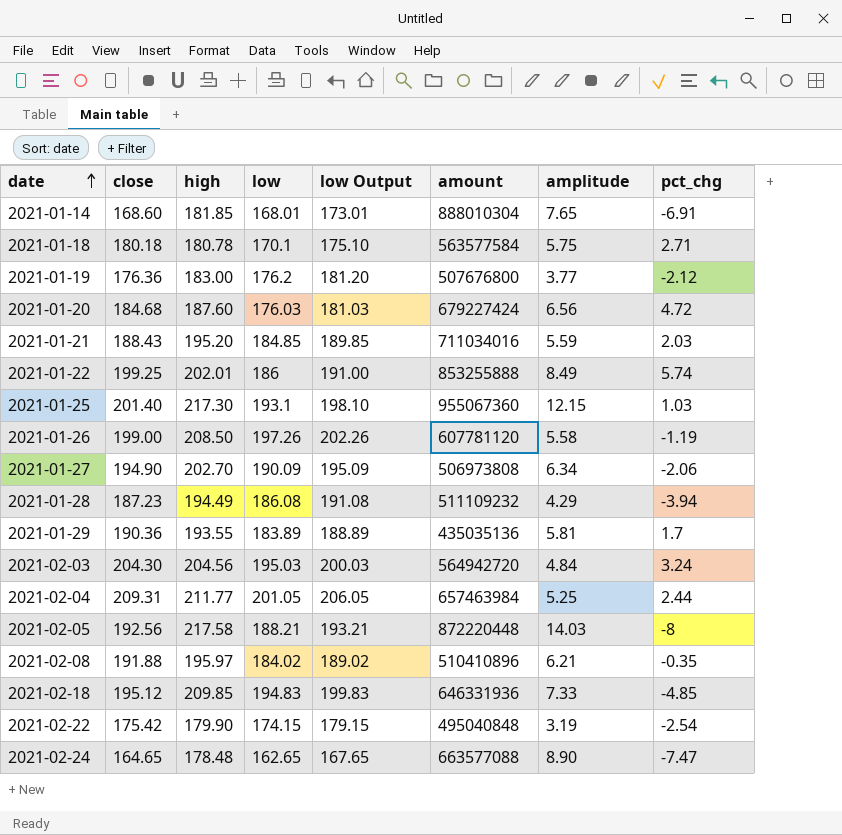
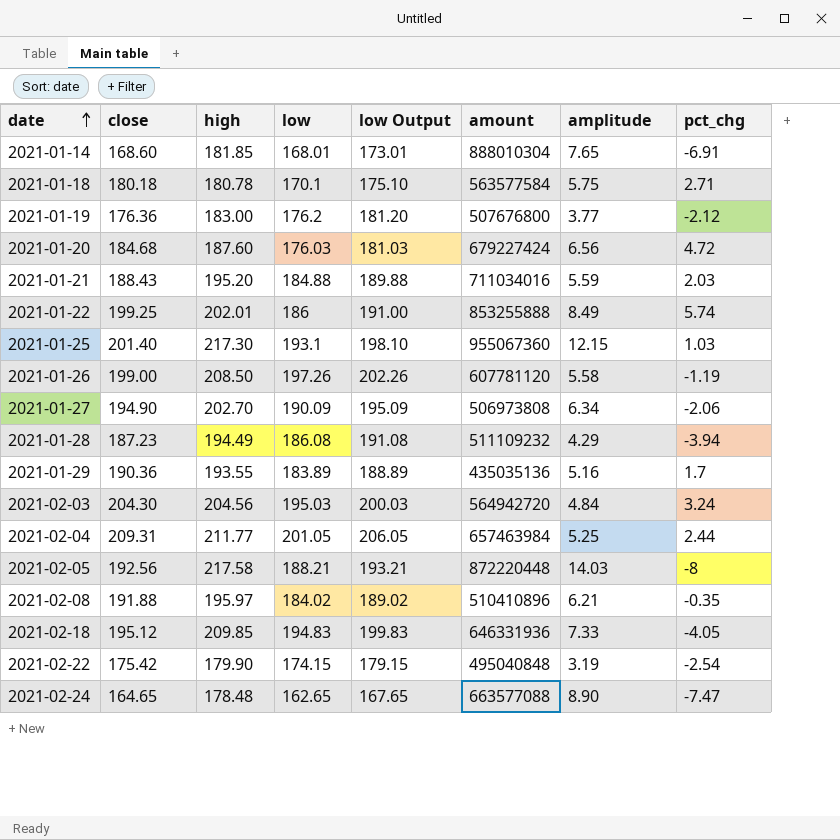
2021-01-21 | low: 184.85 -> 184.88
2021-01-21 | low Output: 189.85 -> 189.88
2021-01-29 | amplitude: 5.81 -> 5.16
2021-02-18 | pct_chg: -4.85 -> -4.05

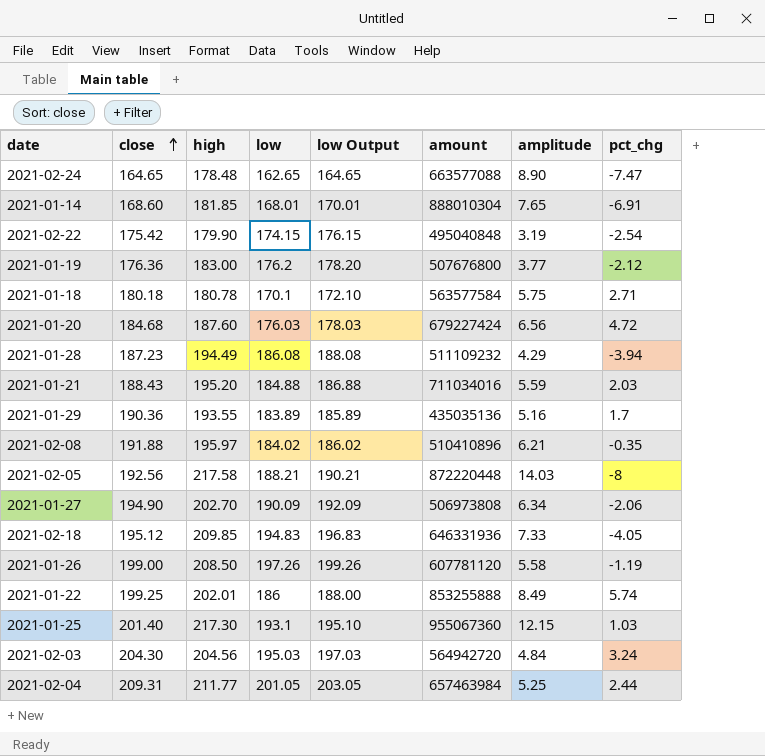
row order: date ascending -> close ascending
column low Output | formula: [low] + 5 -> [low] + 2

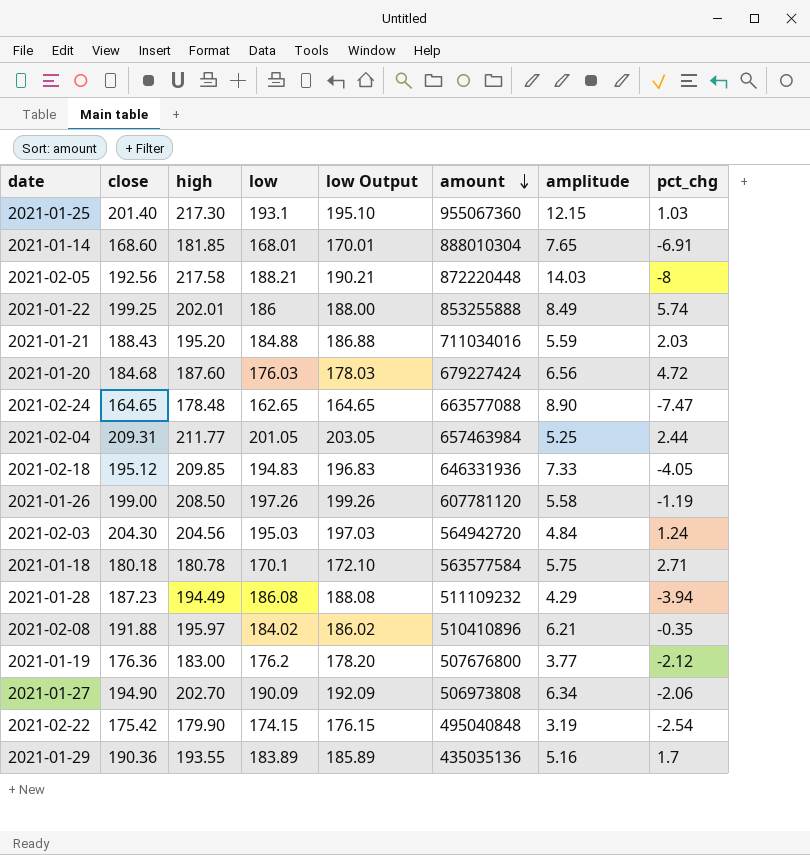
row order: close ascending -> amount descending
2021-02-03 | pct_chg: 3.24 -> 1.24

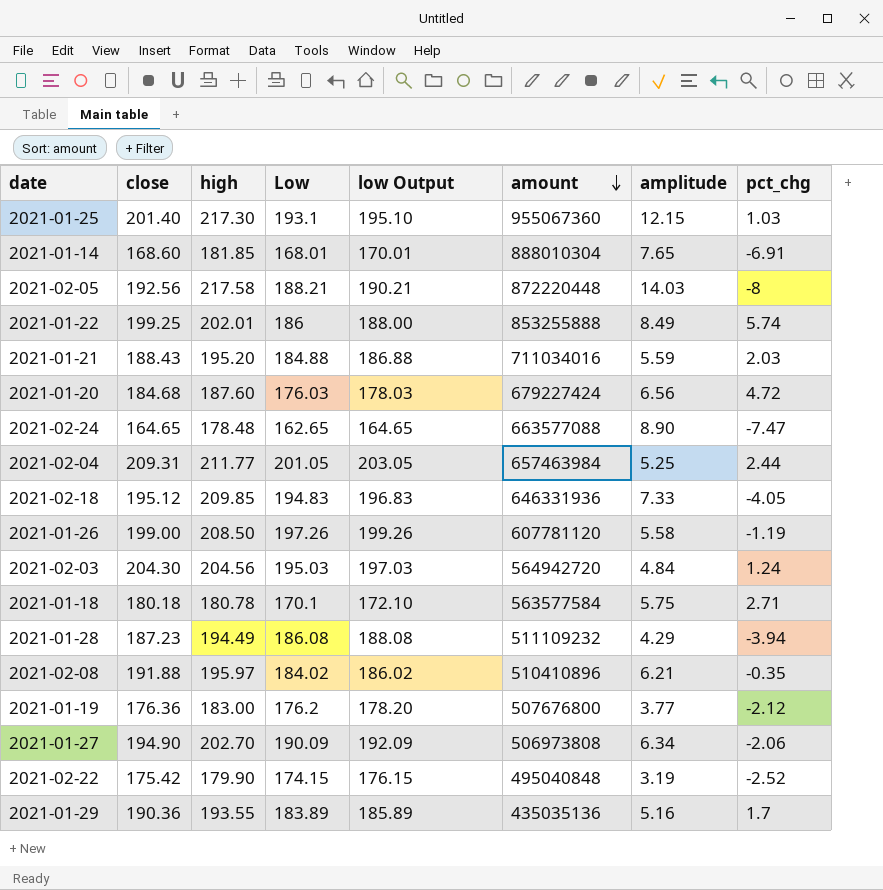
column name: low -> Low
2021-02-22 | pct_chg: -2.54 -> -2.52

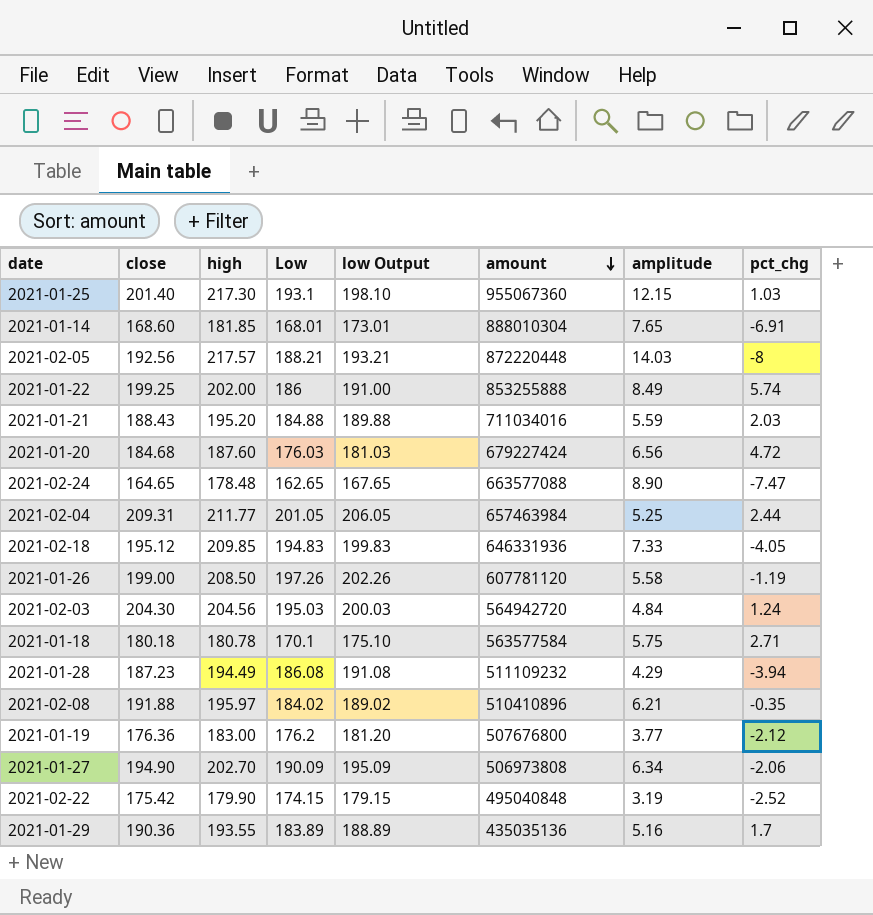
column low Output | formula: [Low] + 2 -> [Low] + 5
2021-02-05 | high: 217.58 -> 217.57
2021-01-22 | high: 202.01 -> 202.00

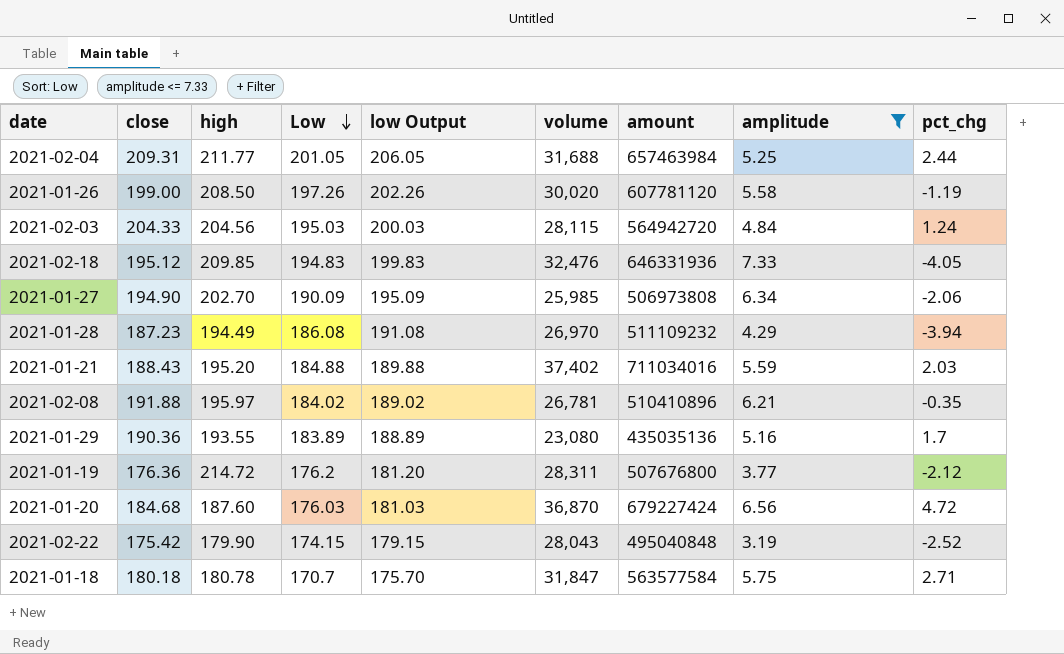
filter: none -> amplitude <= 7.33
row order: amount descending -> Low descending
column volume | position: none -> 6
2021-02-03 | close: 204.30 -> 204.33
2021-01-19 | high: 183.00 -> 214.72
2021-01-18 | Low: 170.1 -> 170.7
2021-01-18 | low Output: 175.10 -> 175.70

